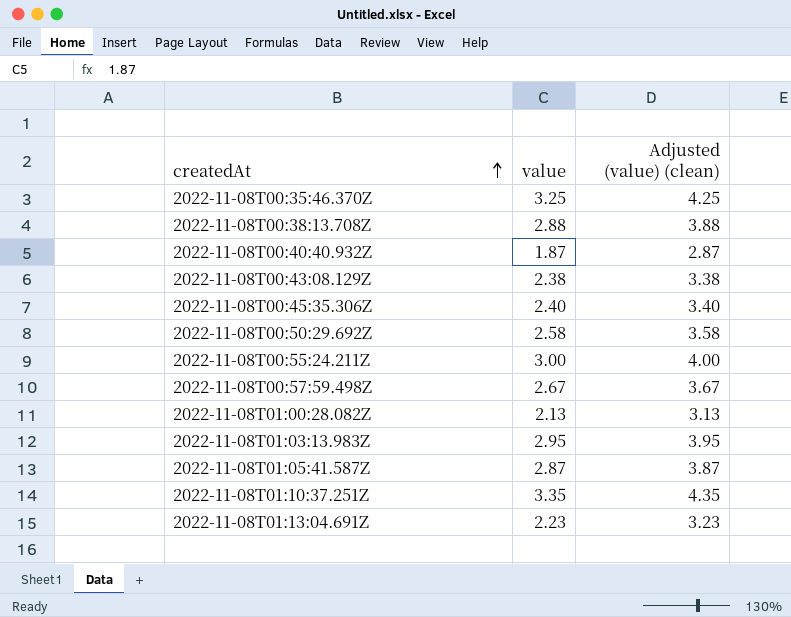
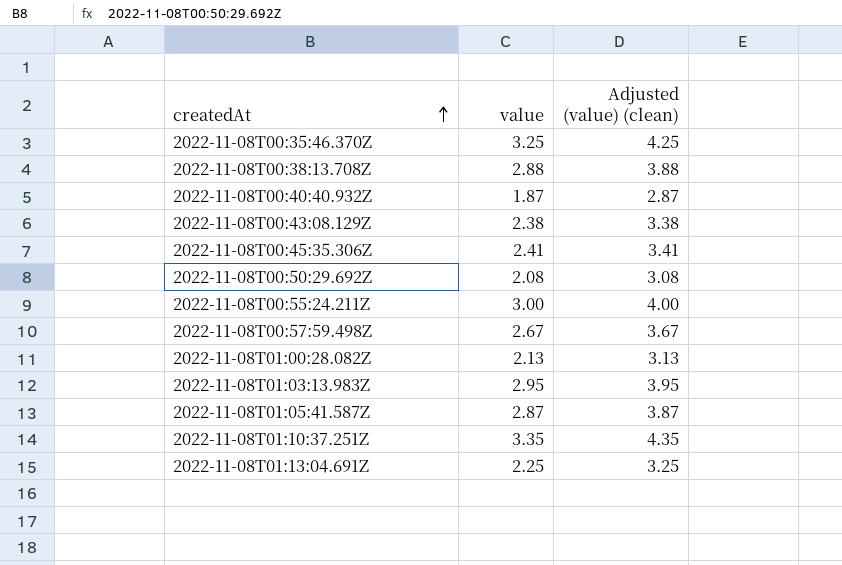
2022-11-08T00:45:35.306Z | value: 2.40 -> 2.41
2022-11-08T00:45:35.306Z | Adjusted (value) (clean): 3.40 -> 3.41
2022-11-08T00:50:29.692Z | value: 2.58 -> 2.08
2022-11-08T00:50:29.692Z | Adjusted (value) (clean): 3.58 -> 3.08
2022-11-08T01:13:04.691Z | value: 2.23 -> 2.25
2022-11-08T01:13:04.691Z | Adjusted (value) (clean): 3.23 -> 3.25

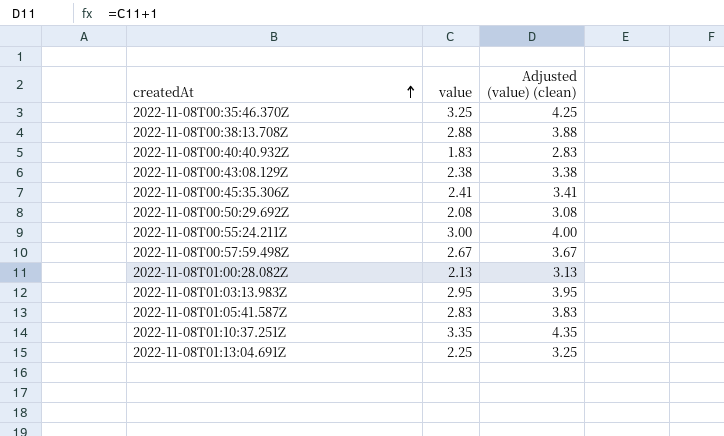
2022-11-08T00:40:40.932Z | value: 1.87 -> 1.83
2022-11-08T00:40:40.932Z | Adjusted (value) (clean): 2.87 -> 2.83
2022-11-08T01:05:41.587Z | value: 2.87 -> 2.83
2022-11-08T01:05:41.587Z | Adjusted (value) (clean): 3.87 -> 3.83

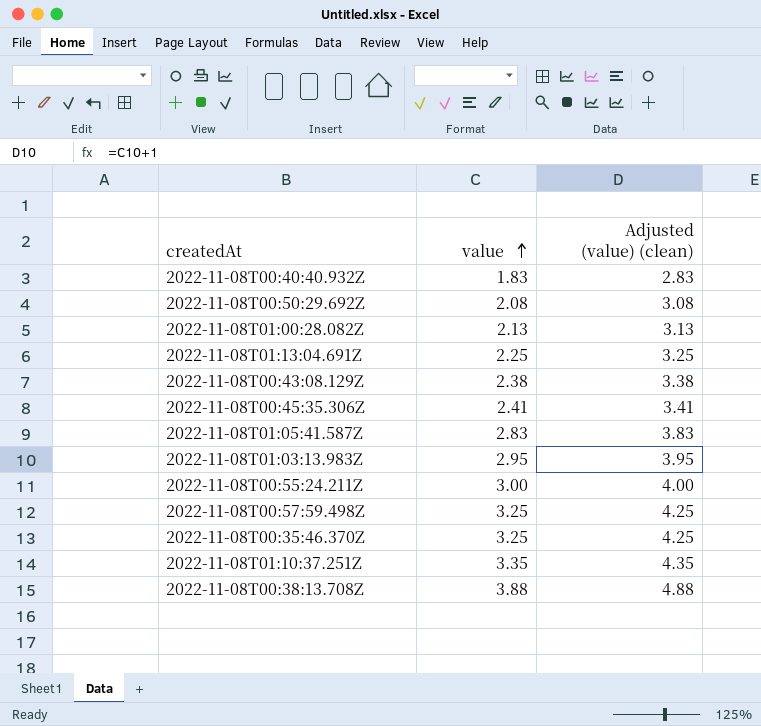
row order: createdAt ascending -> value ascending
2022-11-08T00:57:59.498Z | value: 2.67 -> 3.25
2022-11-08T00:57:59.498Z | Adjusted (value) (clean): 3.67 -> 4.25
2022-11-08T00:38:13.708Z | value: 2.88 -> 3.88
2022-11-08T00:38:13.708Z | Adjusted (value) (clean): 3.88 -> 4.88

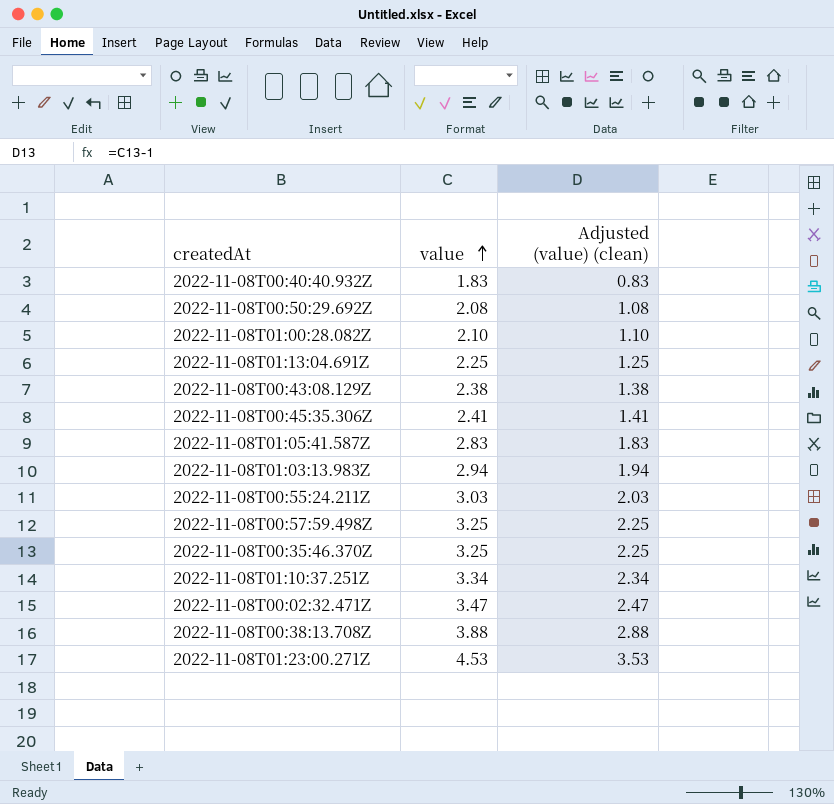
column Adjusted (value) (clean) | formula: [value] + 1 -> [value] - 1
2022-11-08T01:00:28.082Z | value: 2.13 -> 2.10
2022-11-08T01:03:13.983Z | value: 2.95 -> 2.94
2022-11-08T00:55:24.211Z | value: 3.00 -> 3.03
2022-11-08T01:10:37.251Z | value: 3.35 -> 3.34
row 2022-11-08T00:02:32.471Z: none -> 3.47 | 2.47
row 2022-11-08T01:23:00.271Z: none -> 4.53 | 3.53

